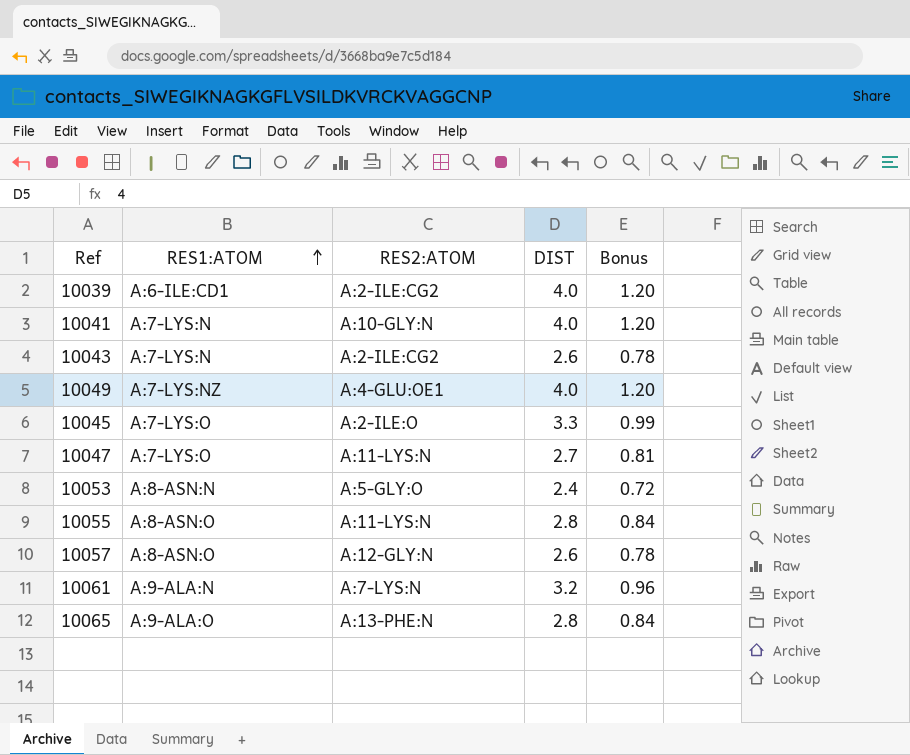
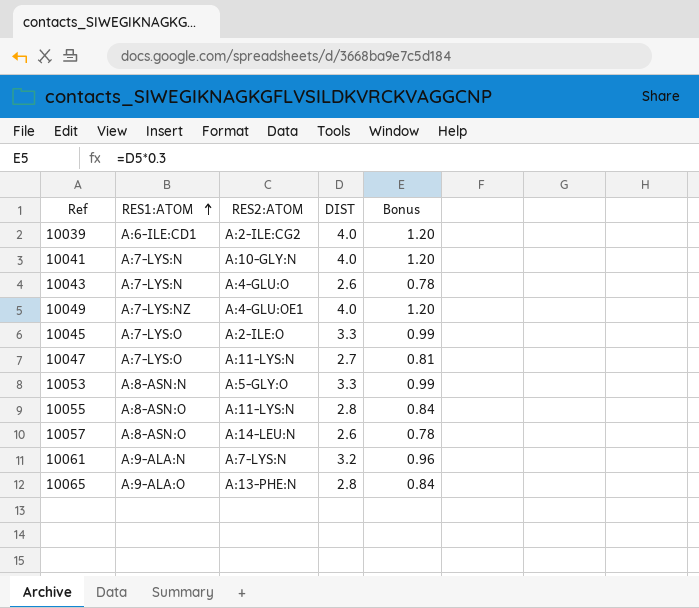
10043 | RES2:ATOM: A:2-ILE:CG2 -> A:4-GLU:O
10053 | DIST: 2.4 -> 3.3
10053 | Bonus: 0.72 -> 0.99
10057 | RES2:ATOM: A:12-GLY:N -> A:14-LEU:N

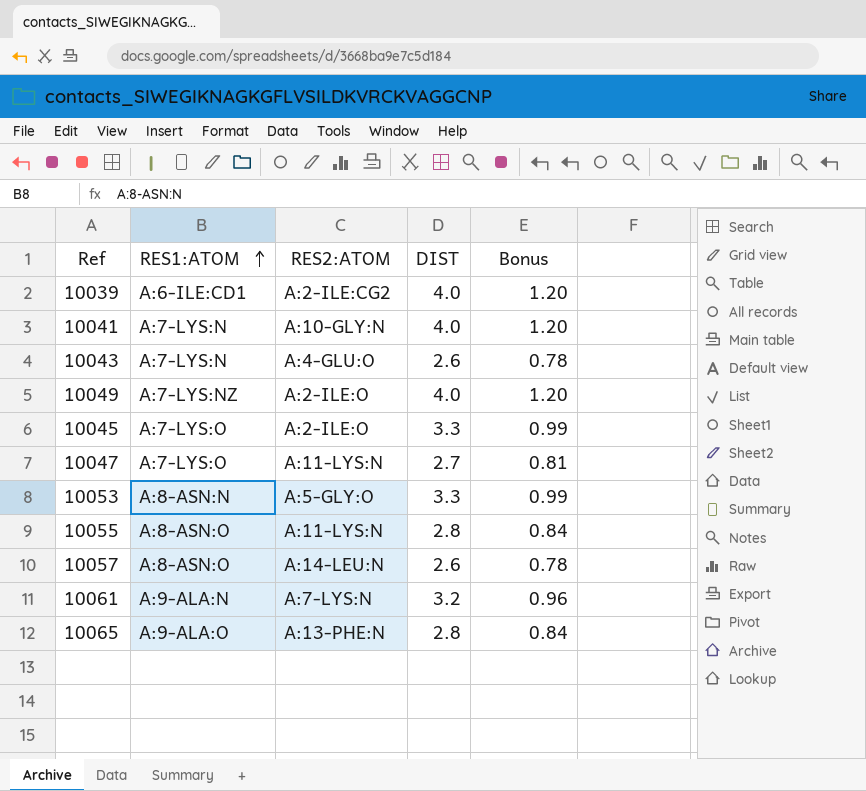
10049 | RES2:ATOM: A:4-GLU:OE1 -> A:2-ILE:O

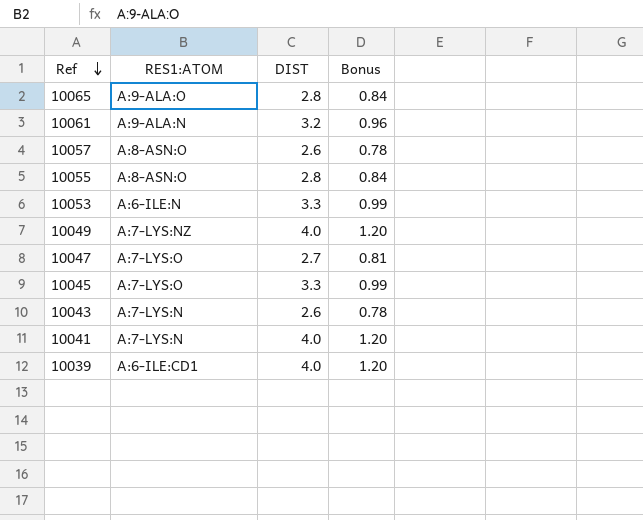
row order: RES1:ATOM ascending -> Ref descending
column RES2:ATOM | position: 3 -> none
10053 | RES1:ATOM: A:8-ASN:N -> A:6-ILE:N

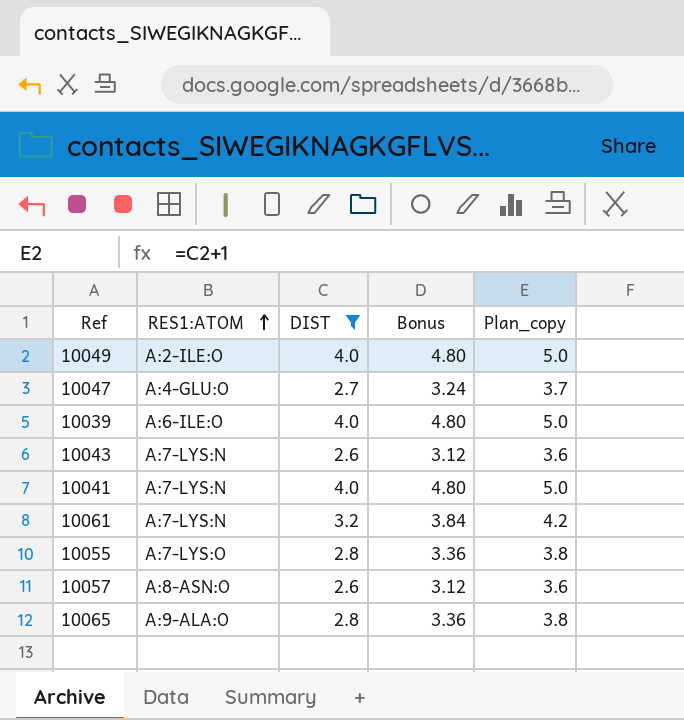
filter: none -> DIST != 3.3
row order: Ref descending -> RES1:ATOM ascending
column Bonus | formula: [DIST] * 0.3 -> [DIST] * 1.2
column Plan_copy | formula: none -> [DIST] + 1
10049 | RES1:ATOM: A:7-LYS:NZ -> A:2-ILE:O
10047 | RES1:ATOM: A:7-LYS:O -> A:4-GLU:O
10039 | RES1:ATOM: A:6-ILE:CD1 -> A:6-ILE:O
10061 | RES1:ATOM: A:9-ALA:N -> A:7-LYS:N
10055 | RES1:ATOM: A:8-ASN:O -> A:7-LYS:O

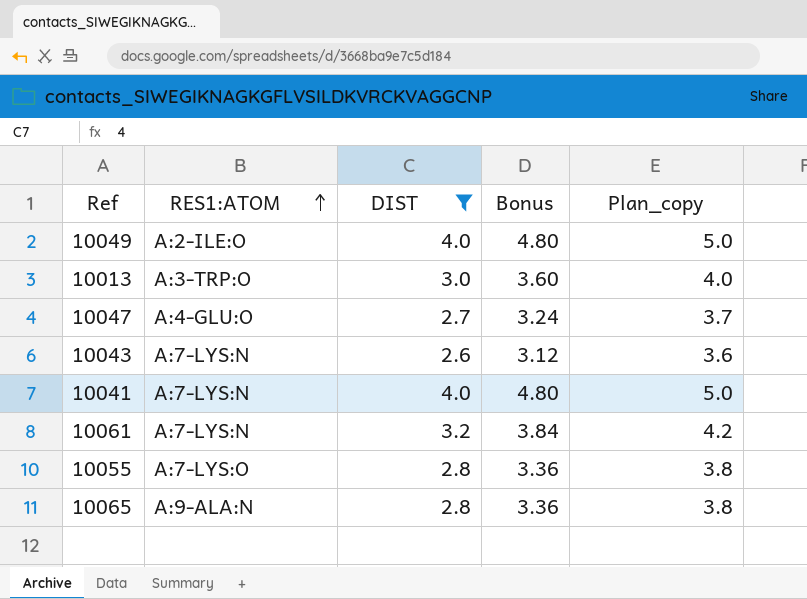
row 10039: A:6-ILE:O | 4.0 | 4.80 | 5.0 -> none
row 10057: A:8-ASN:O | 2.6 | 3.12 | 3.6 -> none
row 10013: none -> A:3-TRP:O | 3.0 | 3.60 | 4.0
10065 | RES1:ATOM: A:9-ALA:O -> A:9-ALA:N

